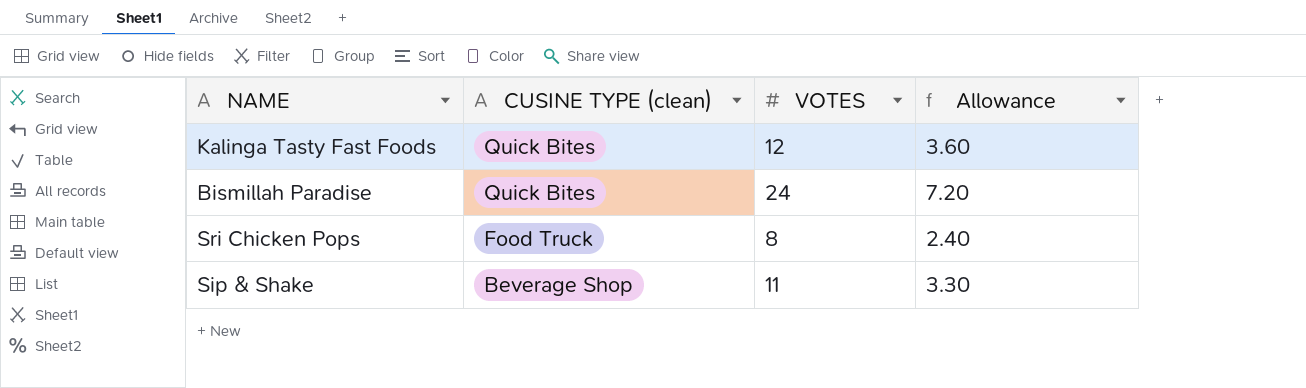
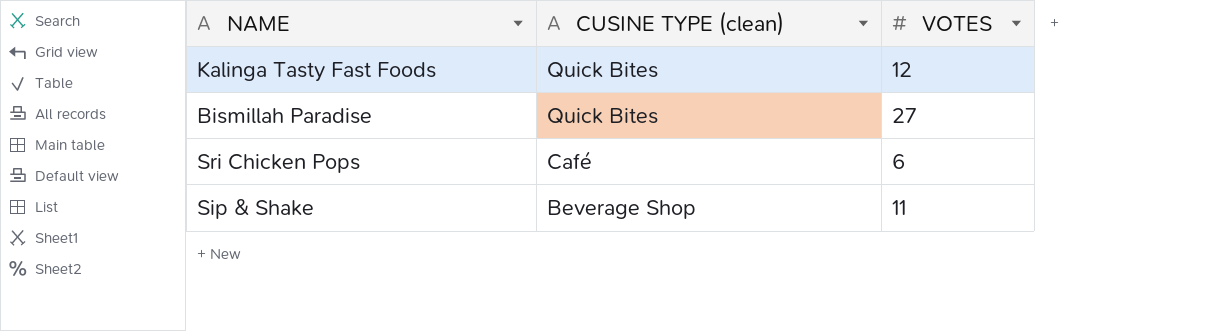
column Allowance | formula: [VOTES] * 0.3 -> none
Bismillah Paradise | VOTES: 24 -> 27
Sri Chicken Pops | CUSINE TYPE (clean): Food Truck -> Café
Sri Chicken Pops | VOTES: 8 -> 6

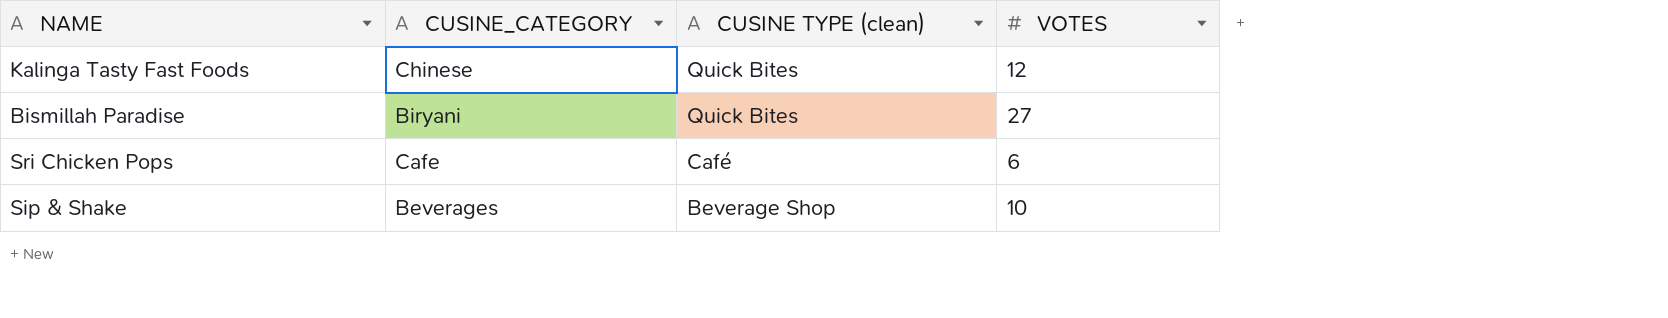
column CUSINE_CATEGORY | position: none -> 2
Sip & Shake | VOTES: 11 -> 10

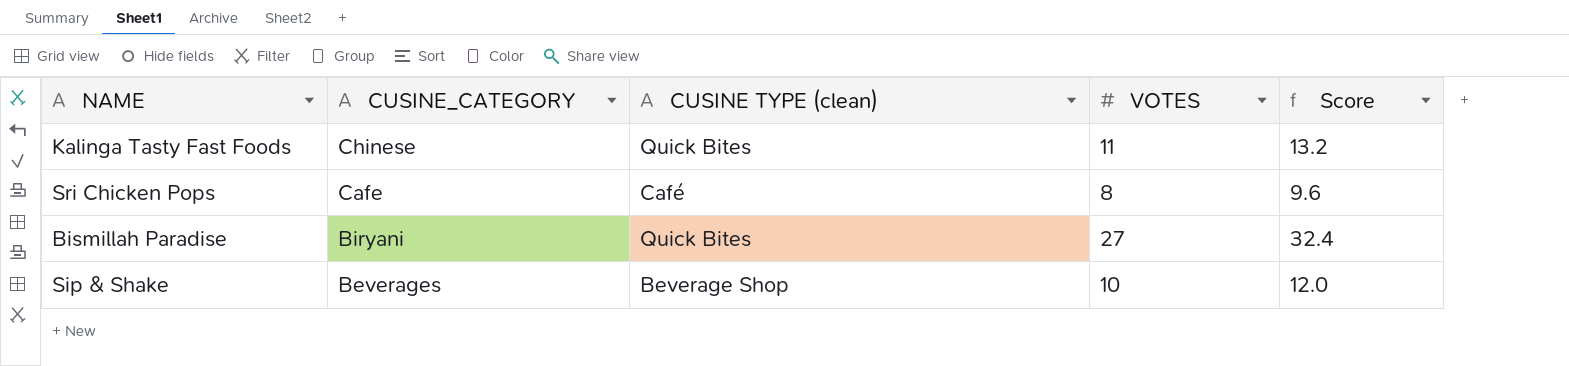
row order: CUSINE TYPE (clean) descending -> CUSINE_CATEGORY descending
column Score | formula: none -> [VOTES] * 1.2
Kalinga Tasty Fast Foods | VOTES: 12 -> 11
Sri Chicken Pops | VOTES: 6 -> 8

